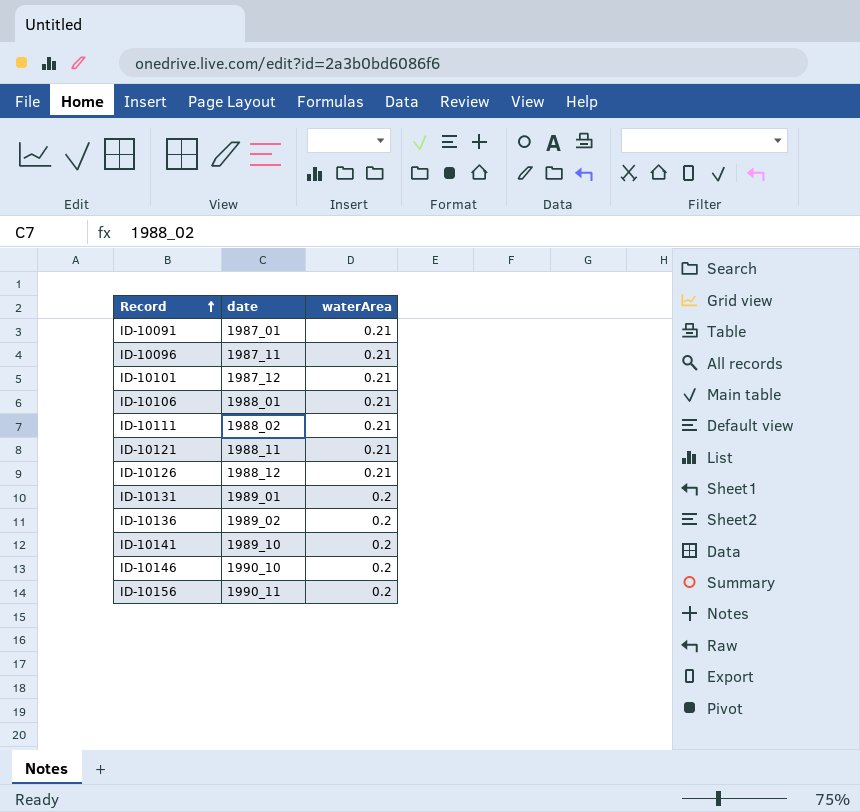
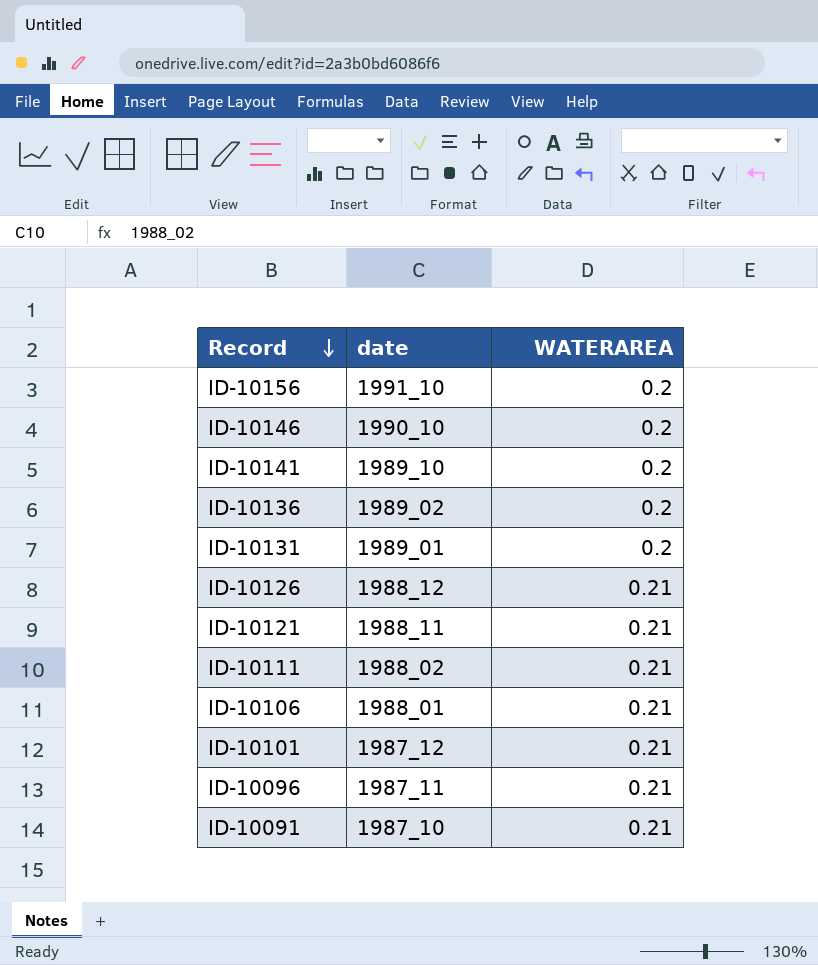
row order: Record ascending -> Record descending
column name: waterArea -> WATERAREA
ID-10156 | date: 1990_11 -> 1991_10
ID-10091 | date: 1987_01 -> 1987_10

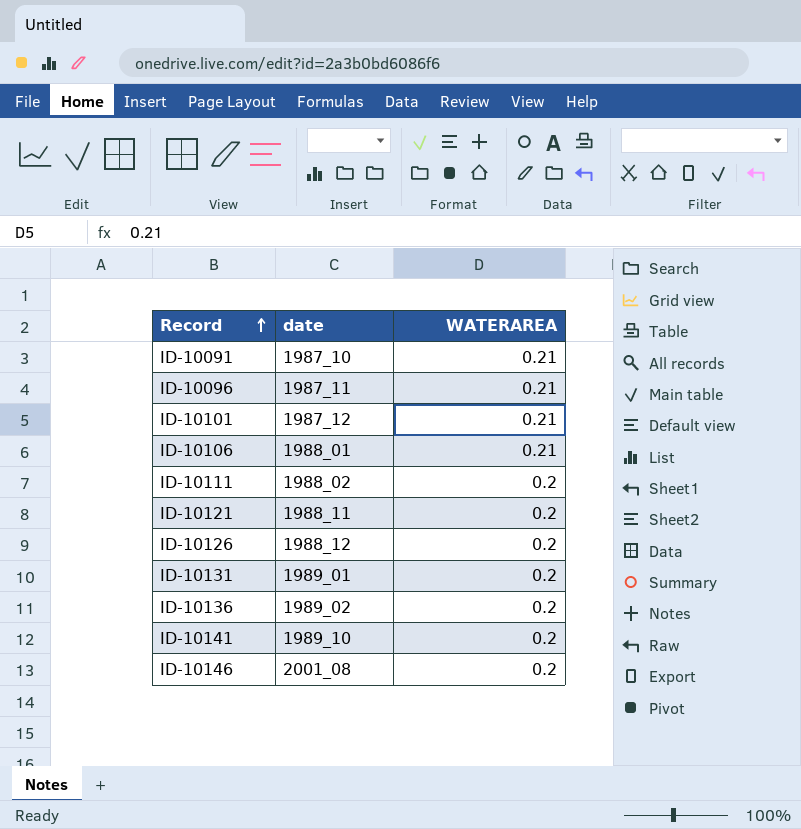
row order: Record descending -> Record ascending
row ID-10156: 1991_10 | 0.2 -> none
ID-10111 | WATERAREA: 0.21 -> 0.2
ID-10121 | WATERAREA: 0.21 -> 0.2
ID-10126 | WATERAREA: 0.21 -> 0.2
ID-10146 | date: 1990_10 -> 2001_08

